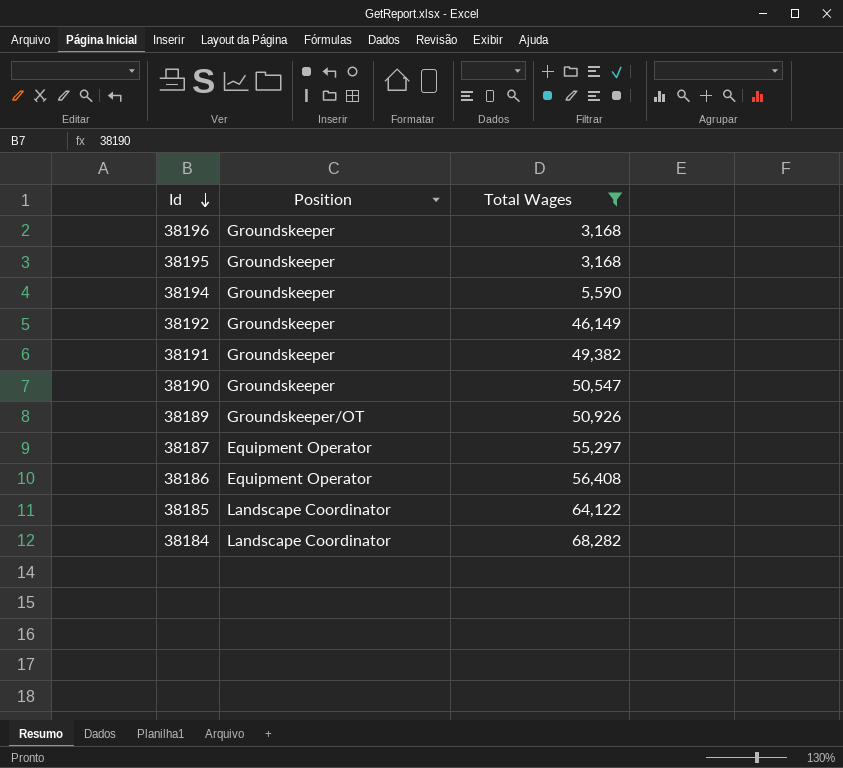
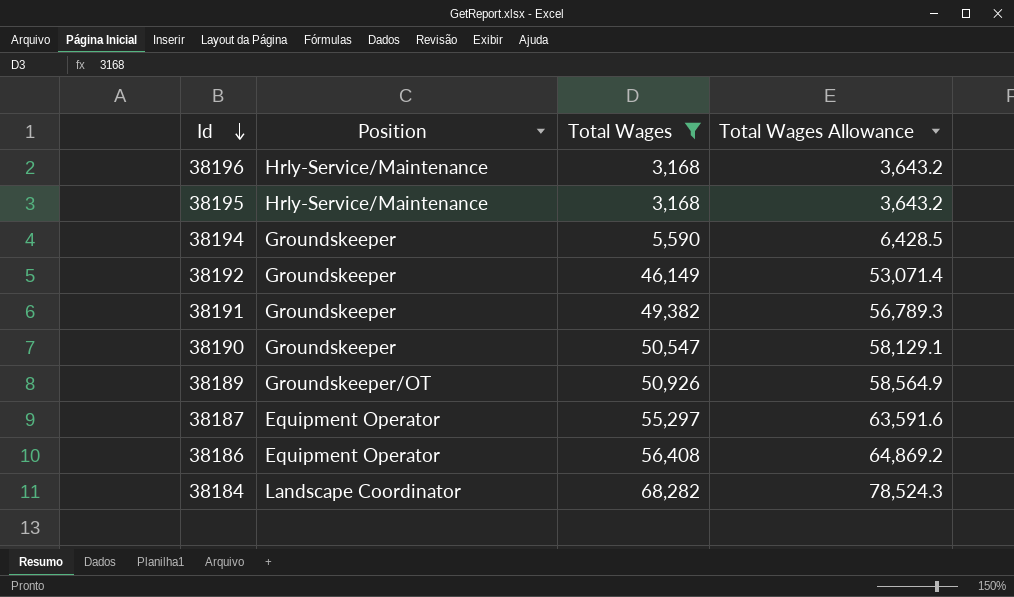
column Total Wages Allowance | formula: none -> [Total Wages] * 1.15
row 38185: Landscape Coordinator | 64,122 -> none
38196 | Position: Groundskeeper -> Hrly-Service/Maintenance
38195 | Position: Groundskeeper -> Hrly-Service/Maintenance

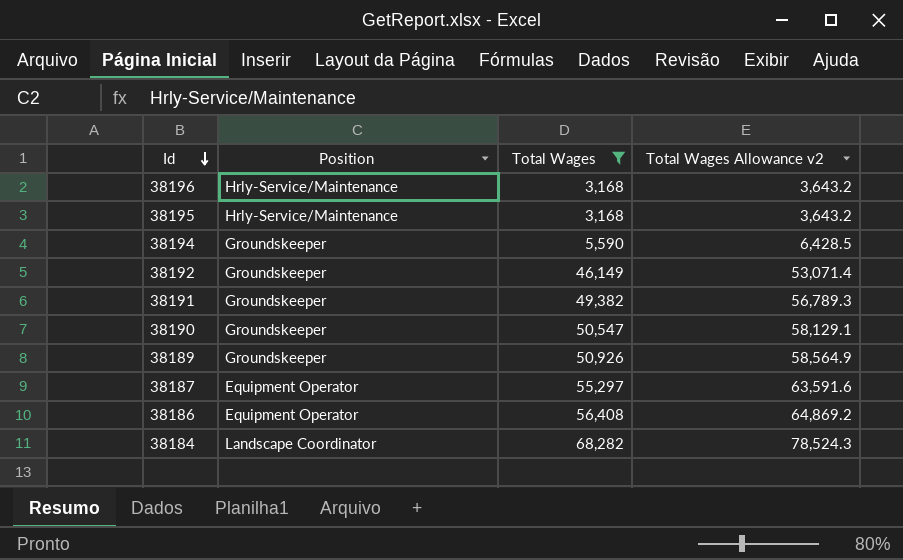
column name: Total Wages Allowance -> Total Wages Allowance v2
38189 | Position: Groundskeeper/OT -> Groundskeeper

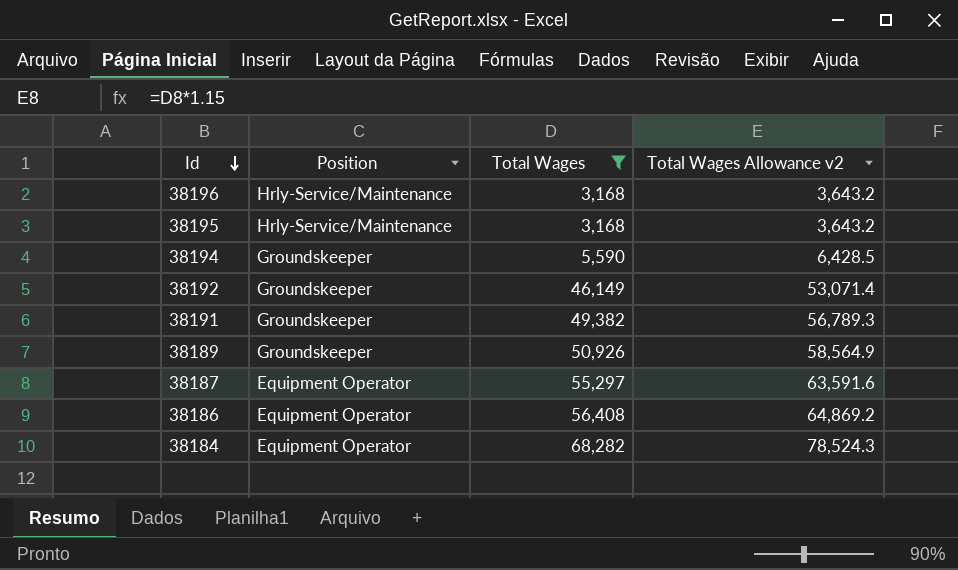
row 38190: Groundskeeper | 50,547 | 58,129.1 -> none
38184 | Position: Landscape Coordinator -> Equipment Operator

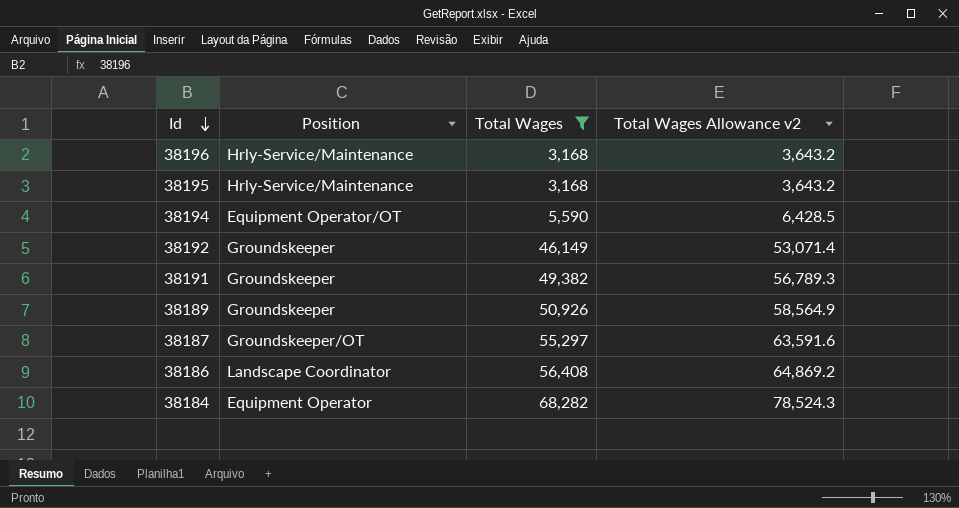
38194 | Position: Groundskeeper -> Equipment Operator/OT
38187 | Position: Equipment Operator -> Groundskeeper/OT
38186 | Position: Equipment Operator -> Landscape Coordinator

